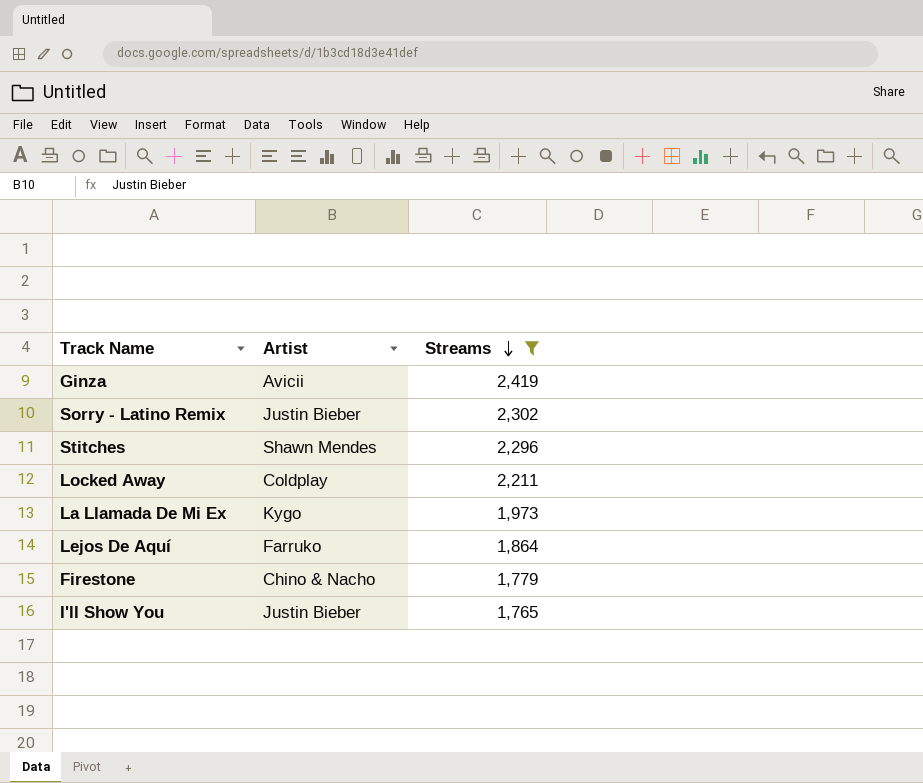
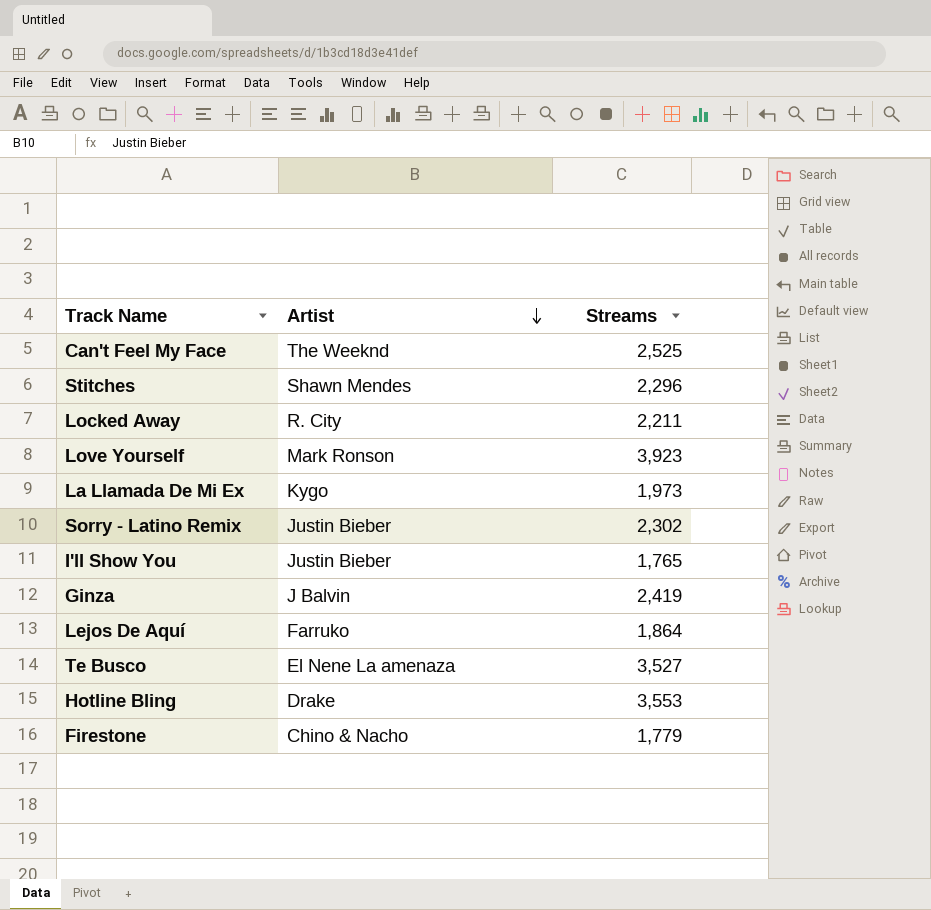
filter: Streams <= 2,419 -> none
row order: Streams descending -> Artist descending
Locked Away | Artist: Coldplay -> R. City
Ginza | Artist: Avicii -> J Balvin

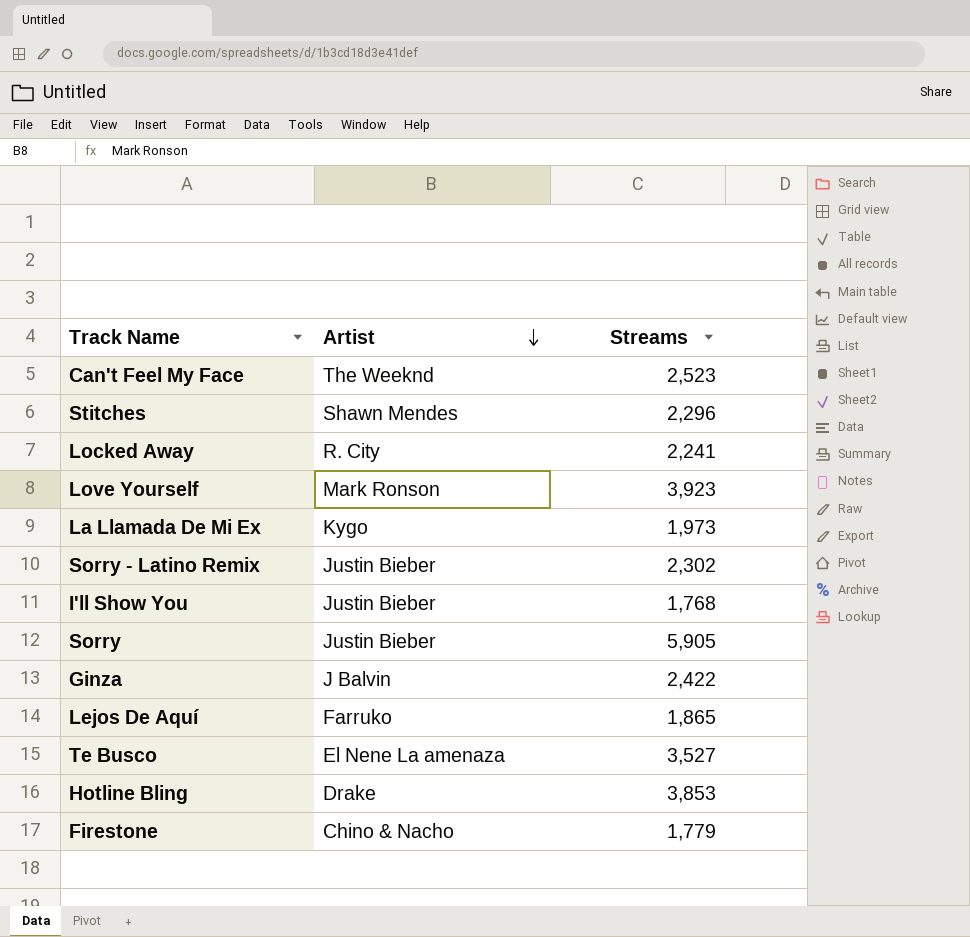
Can't Feel My Face | Streams: 2,525 -> 2,523
Locked Away | Streams: 2,211 -> 2,241
I'll Show You | Streams: 1,765 -> 1,768
row Sorry: none -> Justin Bieber | 5,905
Ginza | Streams: 2,419 -> 2,422
Lejos De Aquí | Streams: 1,864 -> 1,865
Hotline Bling | Streams: 3,553 -> 3,853

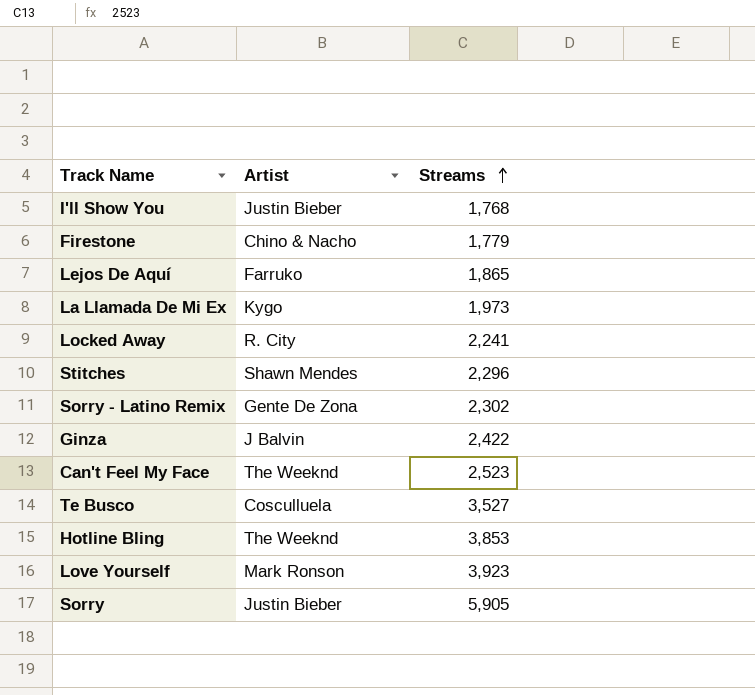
row order: Artist descending -> Streams ascending
Sorry - Latino Remix | Artist: Justin Bieber -> Gente De Zona
Te Busco | Artist: El Nene La amenaza -> Cosculluela
Hotline Bling | Artist: Drake -> The Weeknd

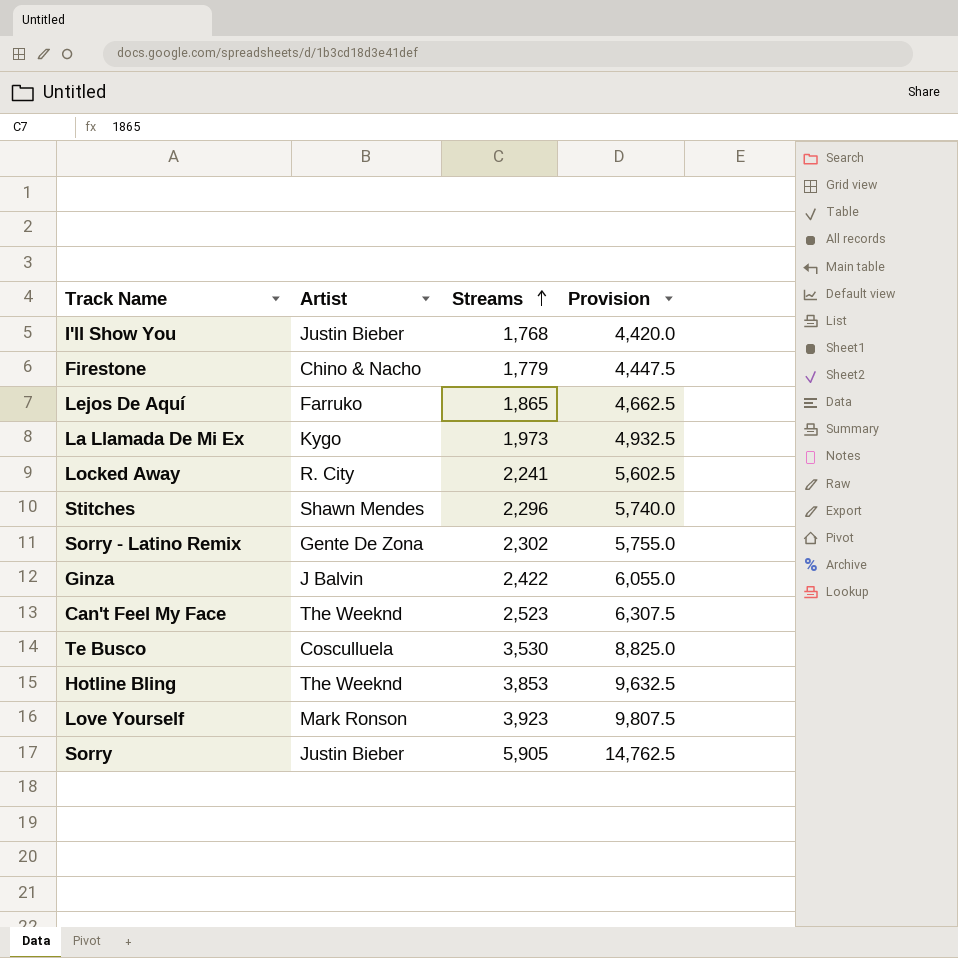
column Provision | formula: none -> [Streams] * 2.5
Te Busco | Streams: 3,527 -> 3,530

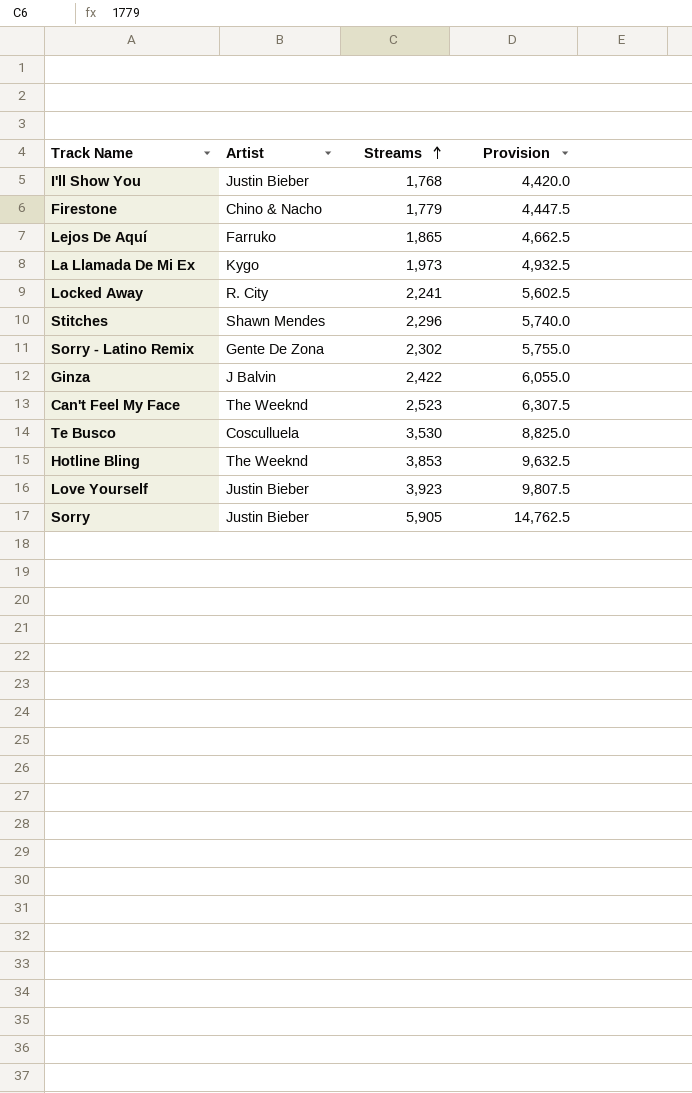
Love Yourself | Artist: Mark Ronson -> Justin Bieber

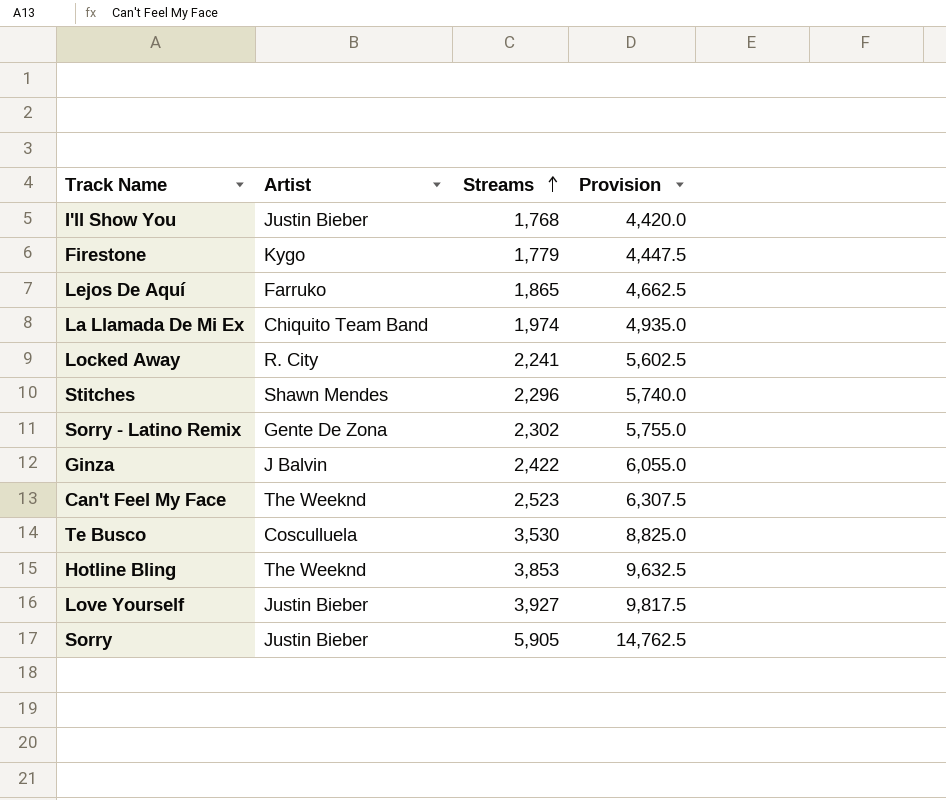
Firestone | Artist: Chino & Nacho -> Kygo
La Llamada De Mi Ex | Artist: Kygo -> Chiquito Team Band
La Llamada De Mi Ex | Streams: 1,973 -> 1,974
La Llamada De Mi Ex | Provision: 4,932.5 -> 4,935.0
Love Yourself | Streams: 3,923 -> 3,927
Love Yourself | Provision: 9,807.5 -> 9,817.5

